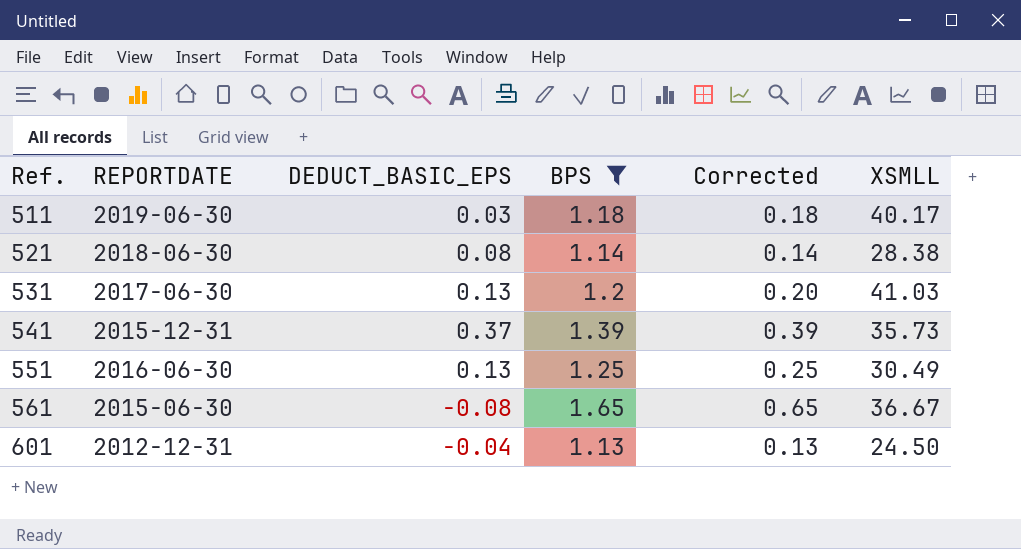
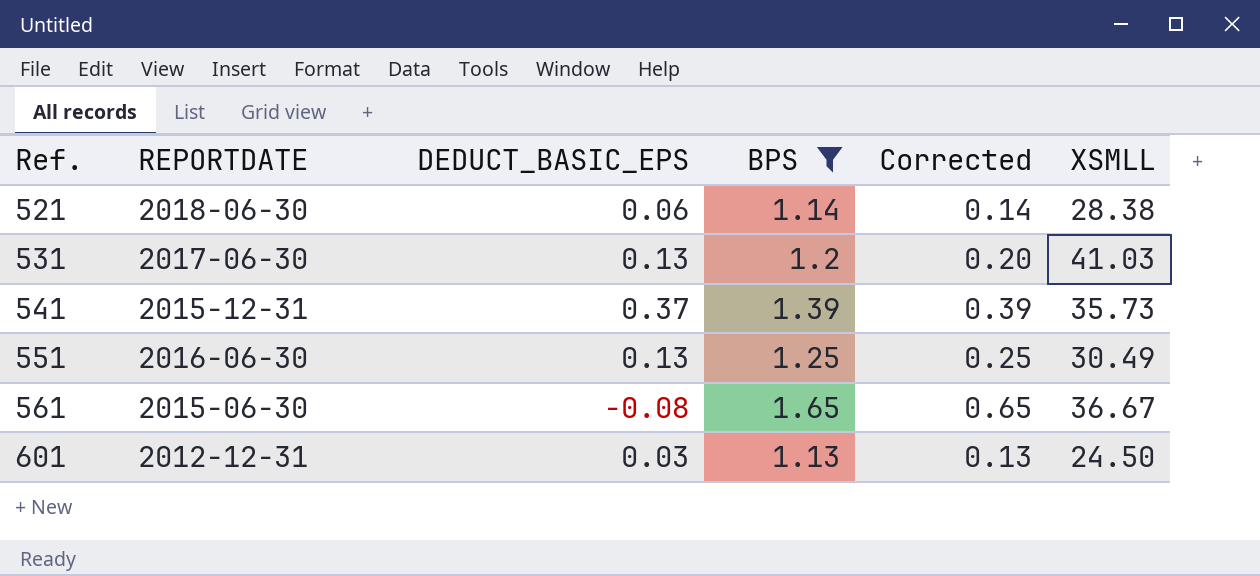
row 511: 2019-06-30 | 0.03 | 1.18 | 0.18 | 40.17 -> none
521 | DEDUCT_BASIC_EPS: 0.08 -> 0.06
601 | DEDUCT_BASIC_EPS: -0.04 -> 0.03

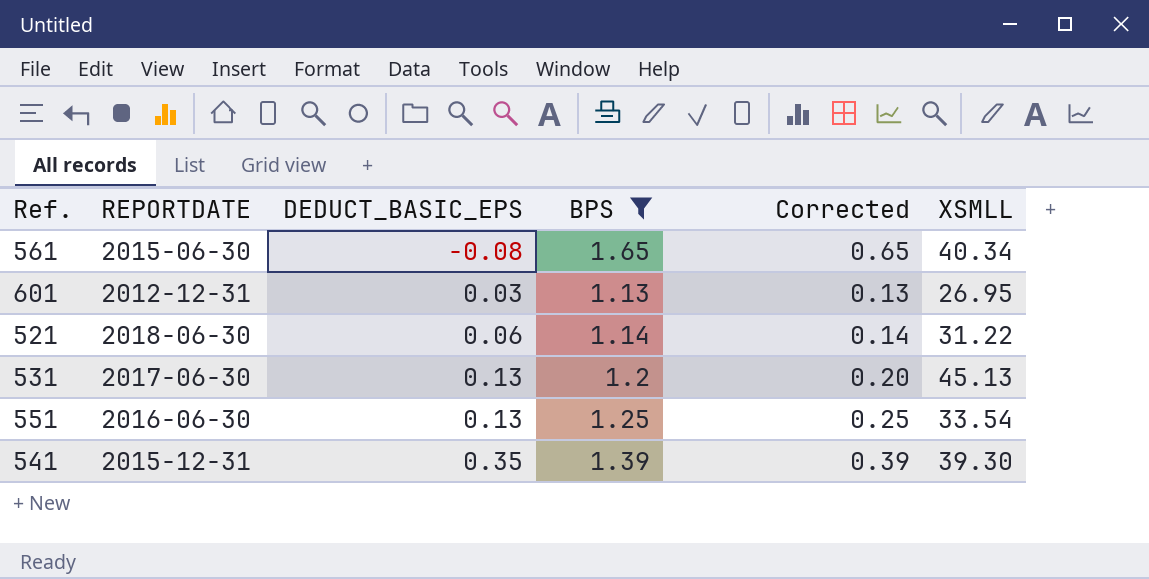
row order: Ref. ascending -> DEDUCT_BASIC_EPS ascending
561 | XSMLL: 36.67 -> 40.34
601 | XSMLL: 24.50 -> 26.95
521 | XSMLL: 28.38 -> 31.22
531 | XSMLL: 41.03 -> 45.13
551 | XSMLL: 30.49 -> 33.54
541 | DEDUCT_BASIC_EPS: 0.37 -> 0.35
541 | XSMLL: 35.73 -> 39.30

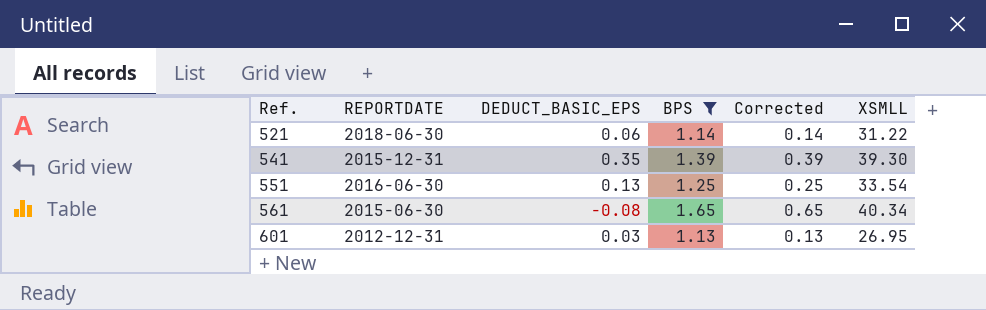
row order: DEDUCT_BASIC_EPS ascending -> Ref. ascending
row 531: 2017-06-30 | 0.13 | 1.2 | 0.20 | 45.13 -> none

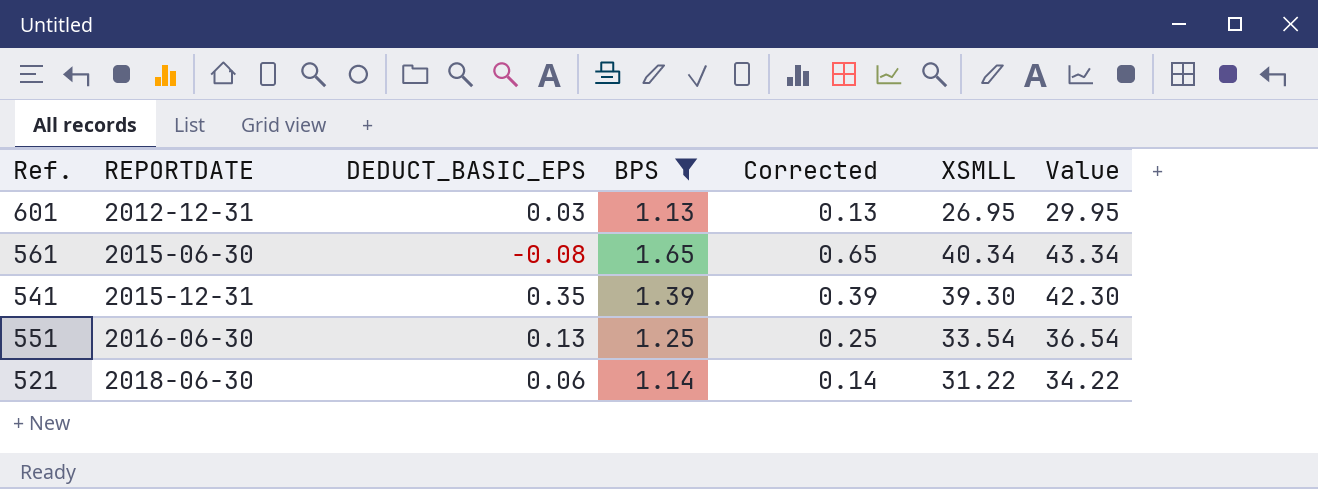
row order: Ref. ascending -> REPORTDATE ascending
column Value | formula: none -> [XSMLL] + 3

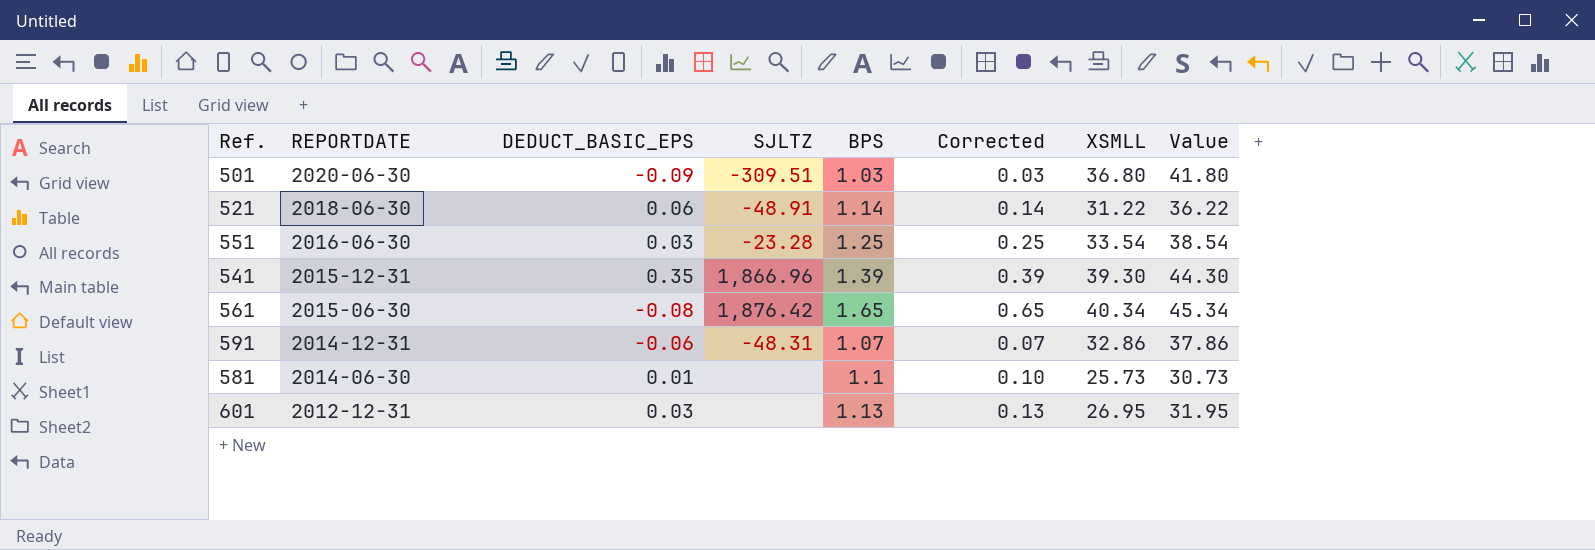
filter: BPS >= 1.13 -> none
row order: REPORTDATE ascending -> REPORTDATE descending
column SJLTZ | position: none -> 4
column Value | formula: [XSMLL] + 3 -> [XSMLL] + 5
551 | DEDUCT_BASIC_EPS: 0.13 -> 0.03

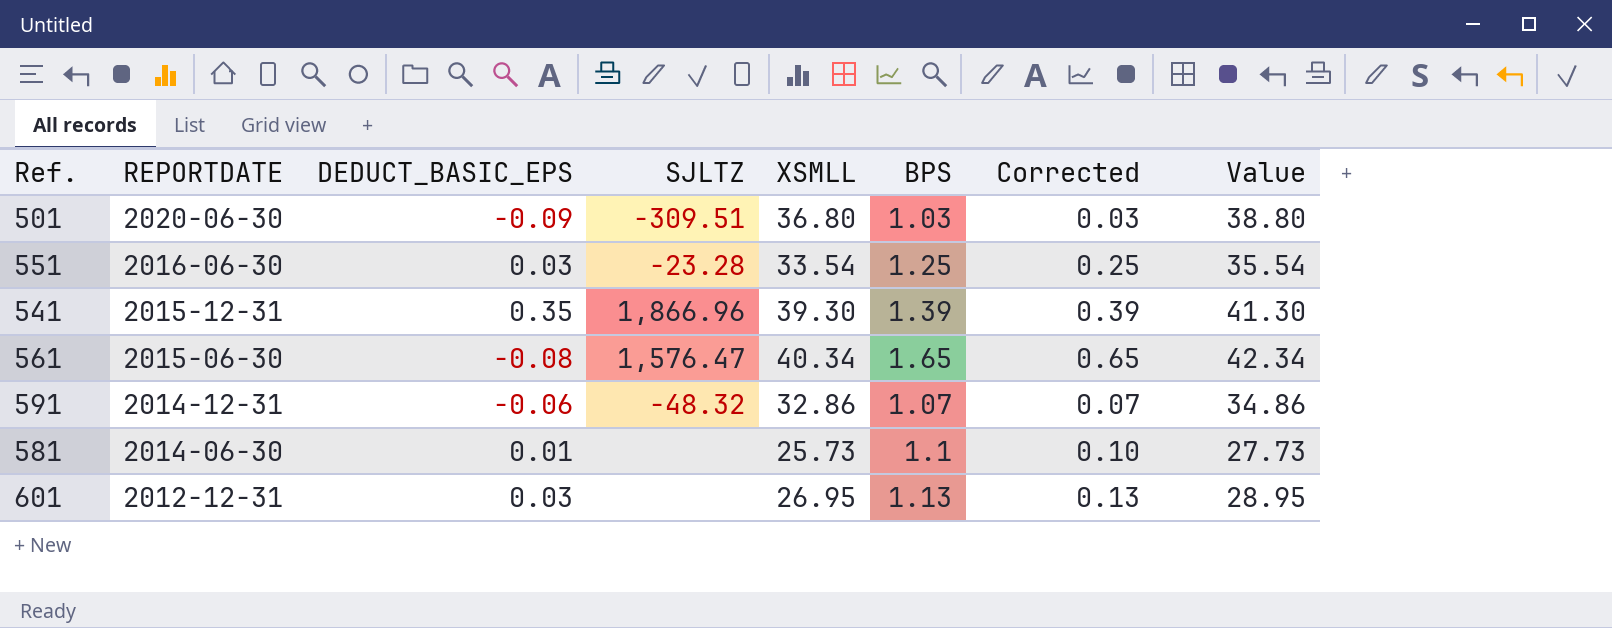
column XSMLL | position: 7 -> 5
column Value | formula: [XSMLL] + 5 -> [XSMLL] + 2
row 521: 2018-06-30 | 0.06 | -48.91 | 1.14 | 0.14 | 31.22 | 36.22 -> none
561 | SJLTZ: 1,876.42 -> 1,576.47
591 | SJLTZ: -48.31 -> -48.32

